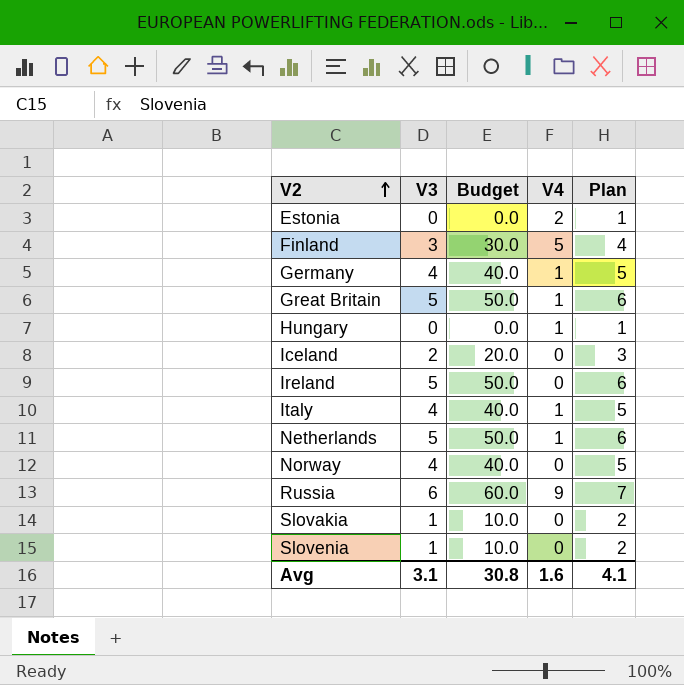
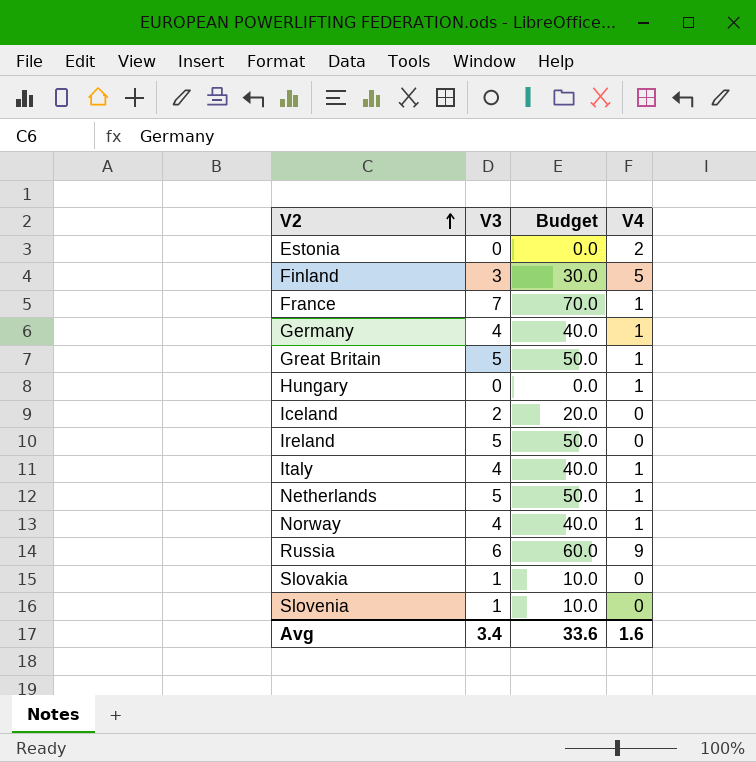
column Plan | formula: [V3] + 1 -> none
row France: none -> 7 | 70.0 | 1
Norway | V4: 0 -> 1
Avg | V3: 3.1 -> 3.4
Avg | Budget: 30.8 -> 33.6

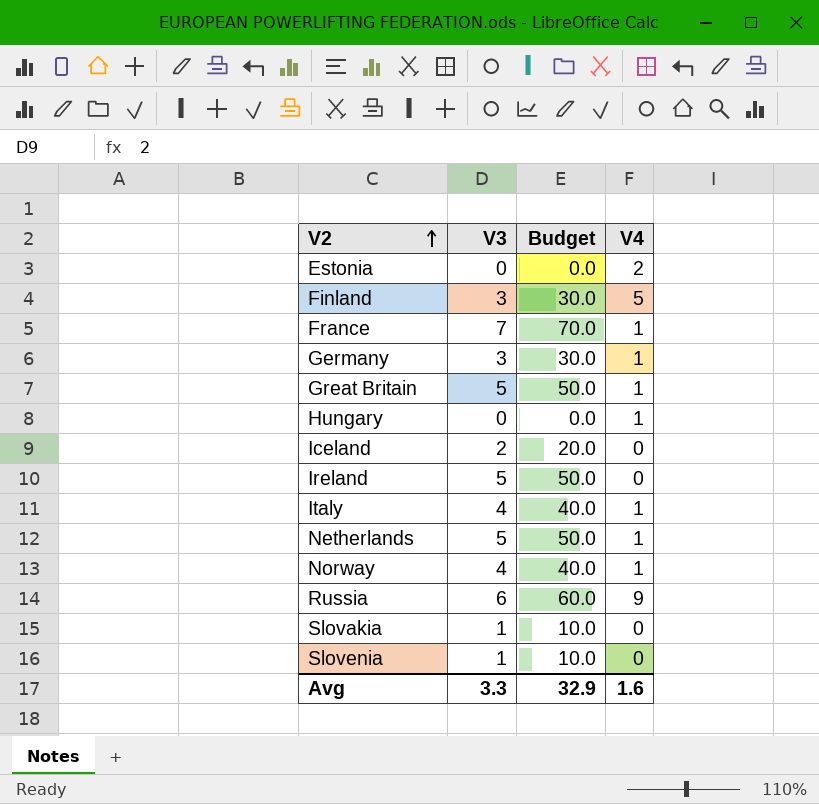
Germany | V3: 4 -> 3
Germany | Budget: 40.0 -> 30.0
Avg | V3: 3.4 -> 3.3
Avg | Budget: 33.6 -> 32.9

